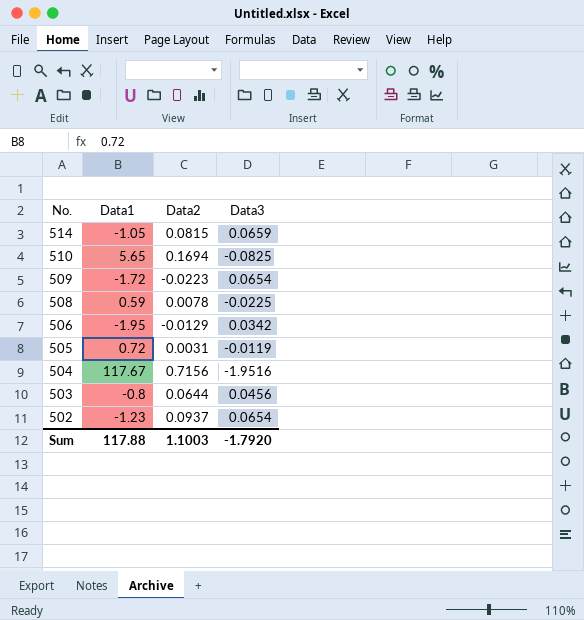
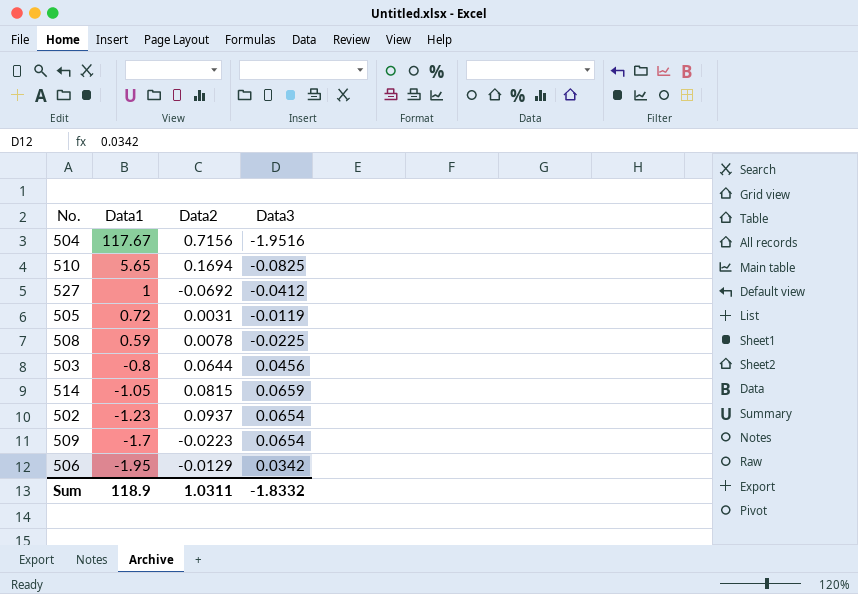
row order: No. descending -> Data1 descending
row 527: none -> 1 | -0.0692 | -0.0412
509 | Data1: -1.72 -> -1.7
Sum | Data1: 117.88 -> 118.9
Sum | Data2: 1.1003 -> 1.0311
Sum | Data3: -1.7920 -> -1.8332

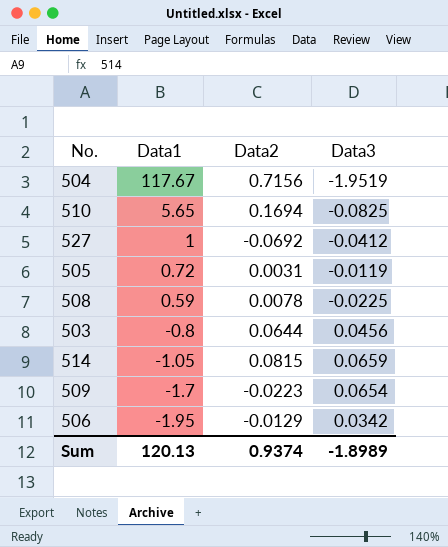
row 502: -1.23 | 0.0937 | 0.0654 -> none
504 | Data3: -1.9516 -> -1.9519
Sum | Data1: 118.9 -> 120.13
Sum | Data2: 1.0311 -> 0.9374
Sum | Data3: -1.8332 -> -1.8989

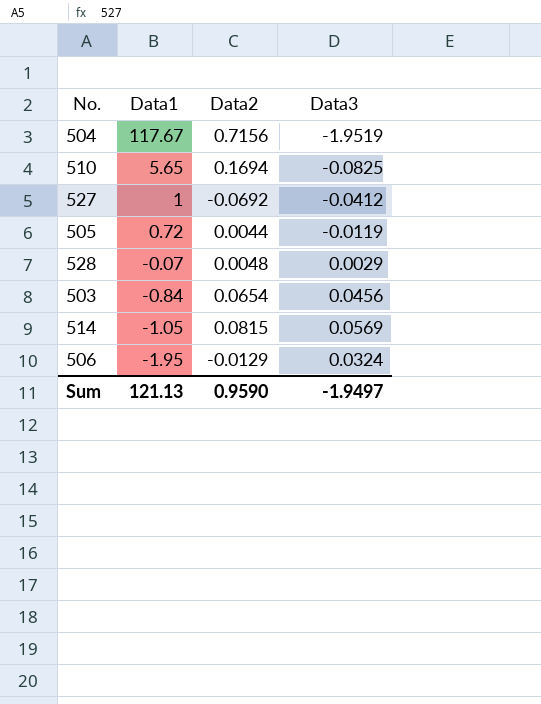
row 508: 0.59 | 0.0078 | -0.0225 -> none
row 509: -1.7 | -0.0223 | 0.0654 -> none
505 | Data2: 0.0031 -> 0.0044
row 528: none -> -0.07 | 0.0048 | 0.0029
503 | Data1: -0.8 -> -0.84
503 | Data2: 0.0644 -> 0.0654
514 | Data3: 0.0659 -> 0.0569
506 | Data3: 0.0342 -> 0.0324
Sum | Data1: 120.13 -> 121.13
Sum | Data2: 0.9374 -> 0.9590
Sum | Data3: -1.8989 -> -1.9497

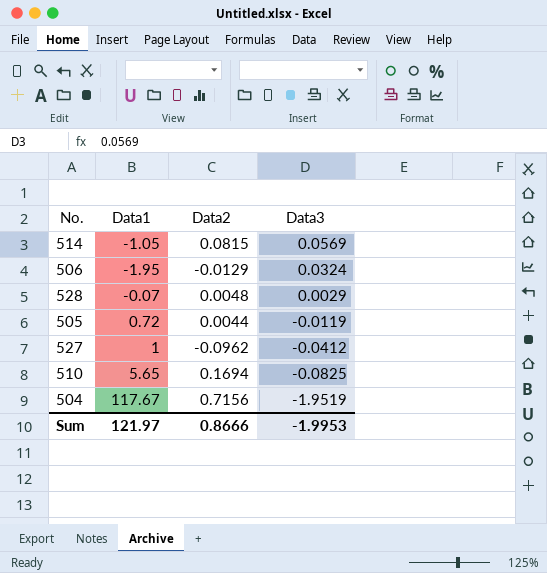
row order: Data1 descending -> Data3 descending
row 503: -0.84 | 0.0654 | 0.0456 -> none
527 | Data2: -0.0692 -> -0.0962
Sum | Data1: 121.13 -> 121.97
Sum | Data2: 0.9590 -> 0.8666
Sum | Data3: -1.9497 -> -1.9953

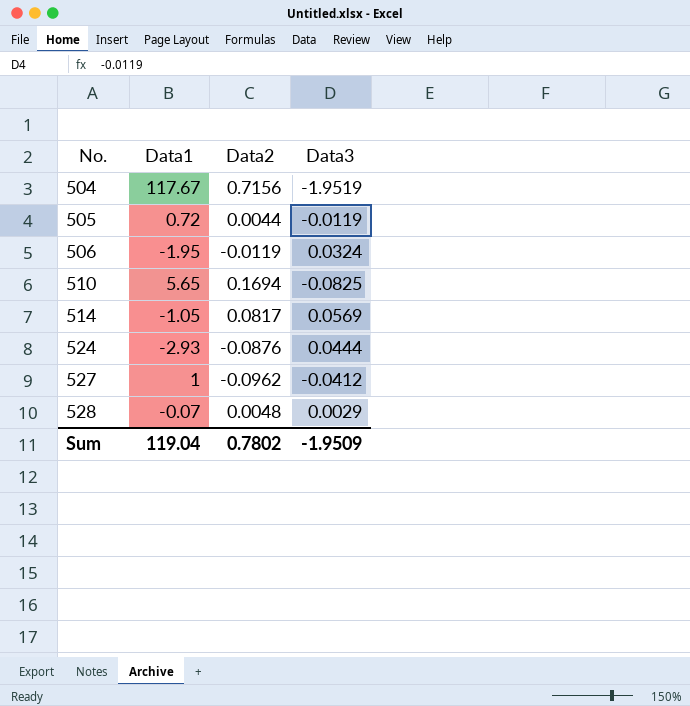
row order: Data3 descending -> No. ascending
506 | Data2: -0.0129 -> -0.0119
514 | Data2: 0.0815 -> 0.0817
row 524: none -> -2.93 | -0.0876 | 0.0444
Sum | Data1: 121.97 -> 119.04
Sum | Data2: 0.8666 -> 0.7802
Sum | Data3: -1.9953 -> -1.9509

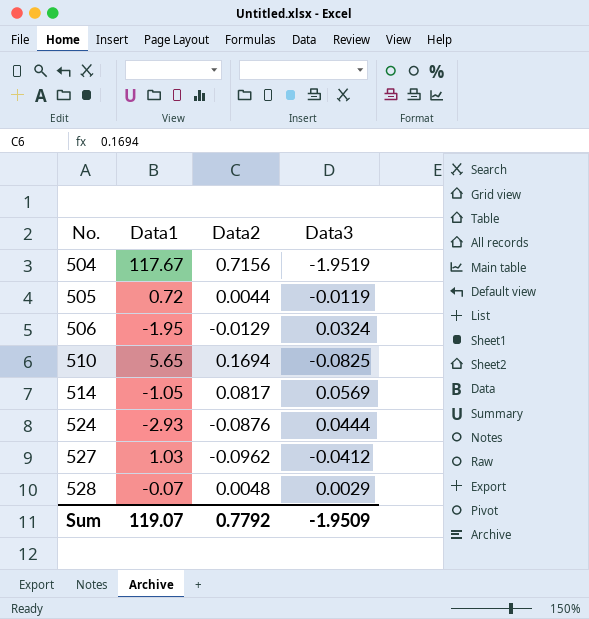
506 | Data2: -0.0119 -> -0.0129
527 | Data1: 1 -> 1.03
Sum | Data1: 119.04 -> 119.07
Sum | Data2: 0.7802 -> 0.7792

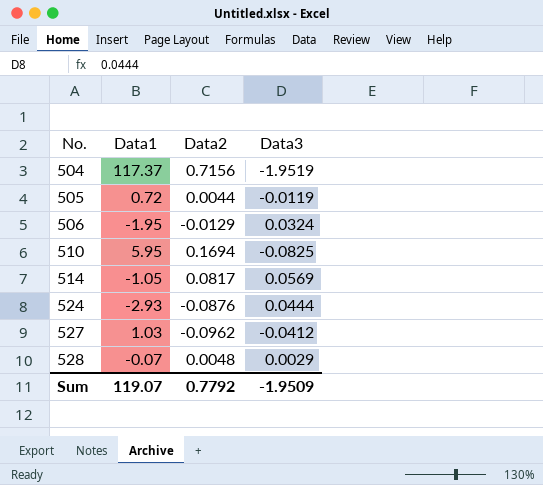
504 | Data1: 117.67 -> 117.37
510 | Data1: 5.65 -> 5.95

